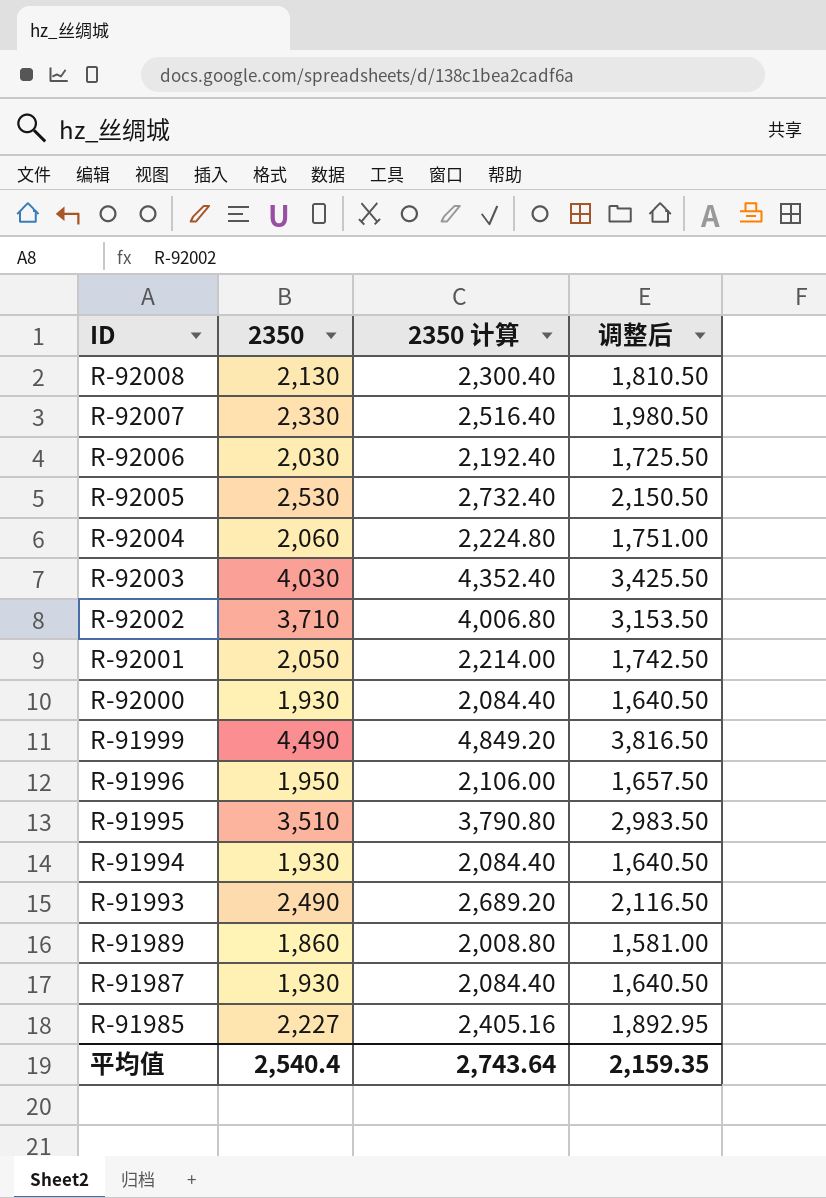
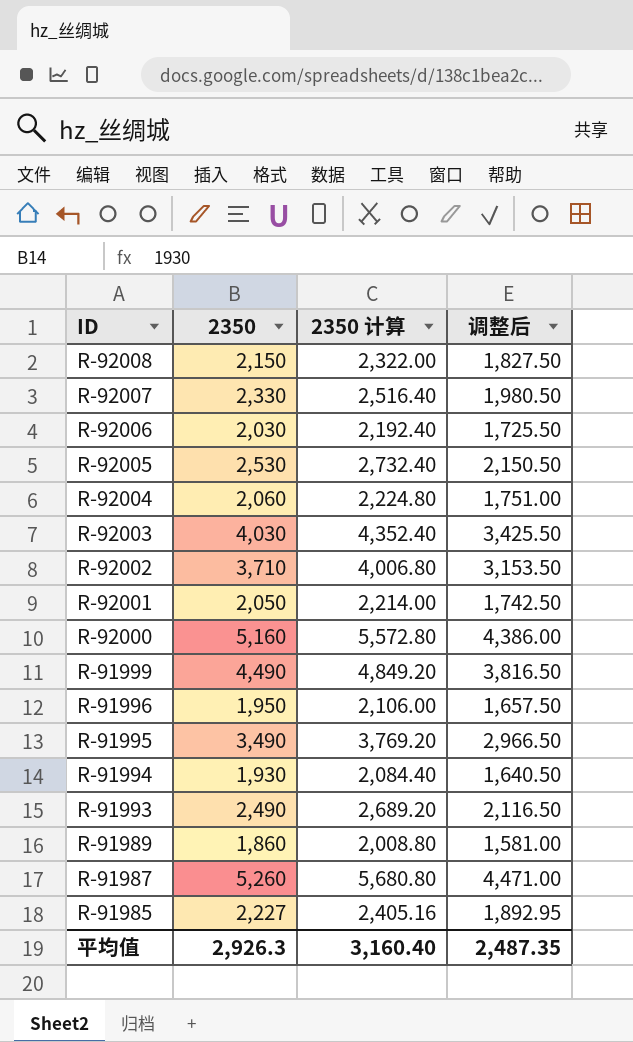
R-92008 | 2350: 2,130 -> 2,150
R-92008 | 2350 计算: 2,300.40 -> 2,322.00
R-92008 | 调整后: 1,810.50 -> 1,827.50
R-92000 | 2350: 1,930 -> 5,160
R-92000 | 2350 计算: 2,084.40 -> 5,572.80
R-92000 | 调整后: 1,640.50 -> 4,386.00
R-91995 | 2350: 3,510 -> 3,490
R-91995 | 2350 计算: 3,790.80 -> 3,769.20
R-91995 | 调整后: 2,983.50 -> 2,966.50
R-91987 | 2350: 1,930 -> 5,260
R-91987 | 2350 计算: 2,084.40 -> 5,680.80
R-91987 | 调整后: 1,640.50 -> 4,471.00
平均值 | 2350: 2,540.4 -> 2,926.3
平均值 | 2350 计算: 2,743.64 -> 3,160.40
平均值 | 调整后: 2,159.35 -> 2,487.35

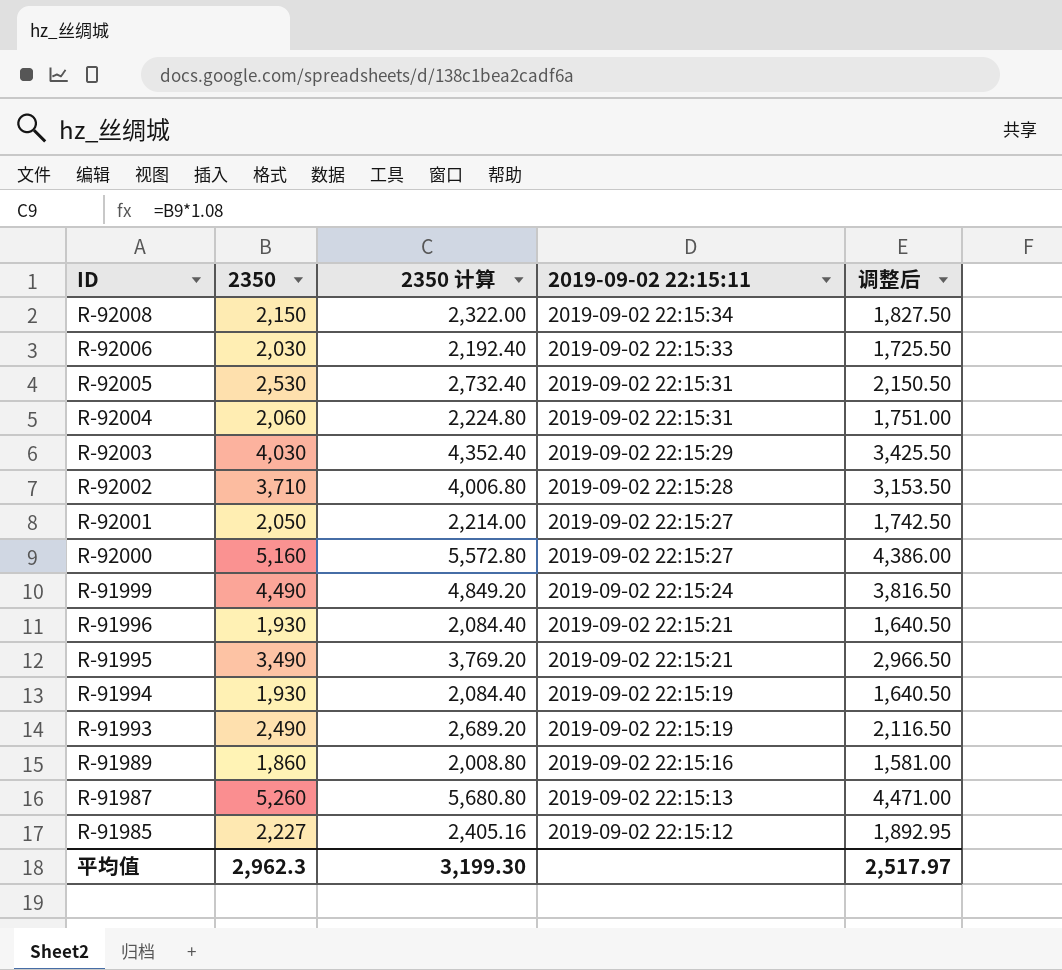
column 2019-09-02 22:15:11 | position: none -> 4
row R-92007: 2,330 | 2,516.40 | 1,980.50 -> none
R-91996 | 2350: 1,950 -> 1,930
R-91996 | 2350 计算: 2,106.00 -> 2,084.40
R-91996 | 调整后: 1,657.50 -> 1,640.50
平均值 | 2350: 2,926.3 -> 2,962.3
平均值 | 2350 计算: 3,160.40 -> 3,199.30
平均值 | 调整后: 2,487.35 -> 2,517.97

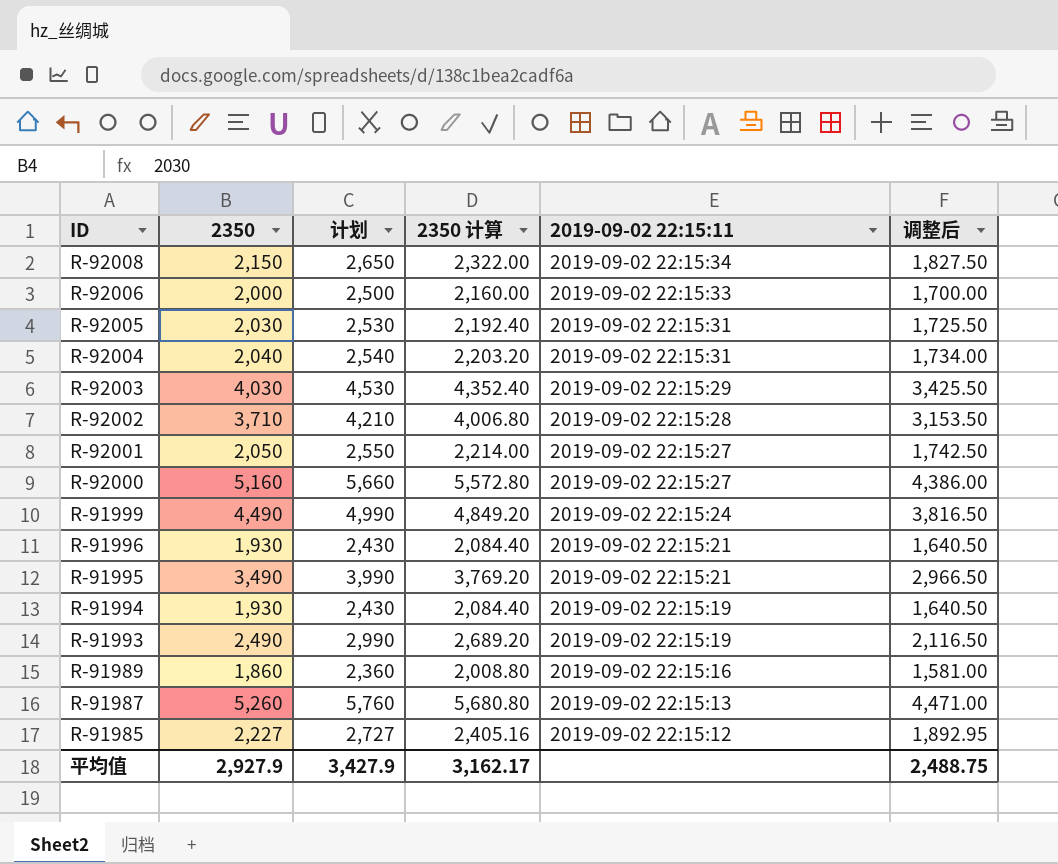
column 计划 | formula: none -> [2350] + 500
R-92006 | 2350: 2,030 -> 2,000
R-92006 | 2350 计算: 2,192.40 -> 2,160.00
R-92006 | 调整后: 1,725.50 -> 1,700.00
R-92005 | 2350: 2,530 -> 2,030
R-92005 | 2350 计算: 2,732.40 -> 2,192.40
R-92005 | 调整后: 2,150.50 -> 1,725.50
R-92004 | 2350: 2,060 -> 2,040
R-92004 | 2350 计算: 2,224.80 -> 2,203.20
R-92004 | 调整后: 1,751.00 -> 1,734.00
平均值 | 2350: 2,962.3 -> 2,927.9
平均值 | 2350 计算: 3,199.30 -> 3,162.17
平均值 | 调整后: 2,517.97 -> 2,488.75

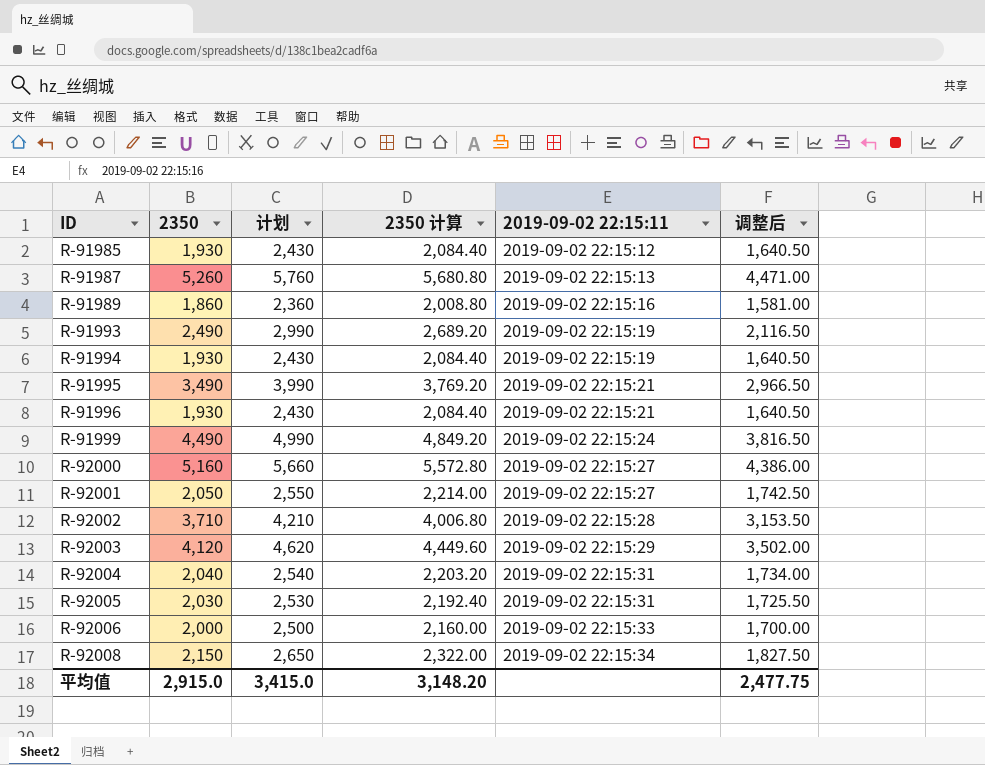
row order: ID descending -> ID ascending
R-91985 | 2350: 2,227 -> 1,930
R-91985 | 计划: 2,727 -> 2,430
R-91985 | 2350 计算: 2,405.16 -> 2,084.40
R-91985 | 调整后: 1,892.95 -> 1,640.50
R-92003 | 2350: 4,030 -> 4,120
R-92003 | 计划: 4,530 -> 4,620
R-92003 | 2350 计算: 4,352.40 -> 4,449.60
R-92003 | 调整后: 3,425.50 -> 3,502.00
平均值 | 2350: 2,927.9 -> 2,915.0
平均值 | 计划: 3,427.9 -> 3,415.0
平均值 | 2350 计算: 3,162.17 -> 3,148.20
平均值 | 调整后: 2,488.75 -> 2,477.75

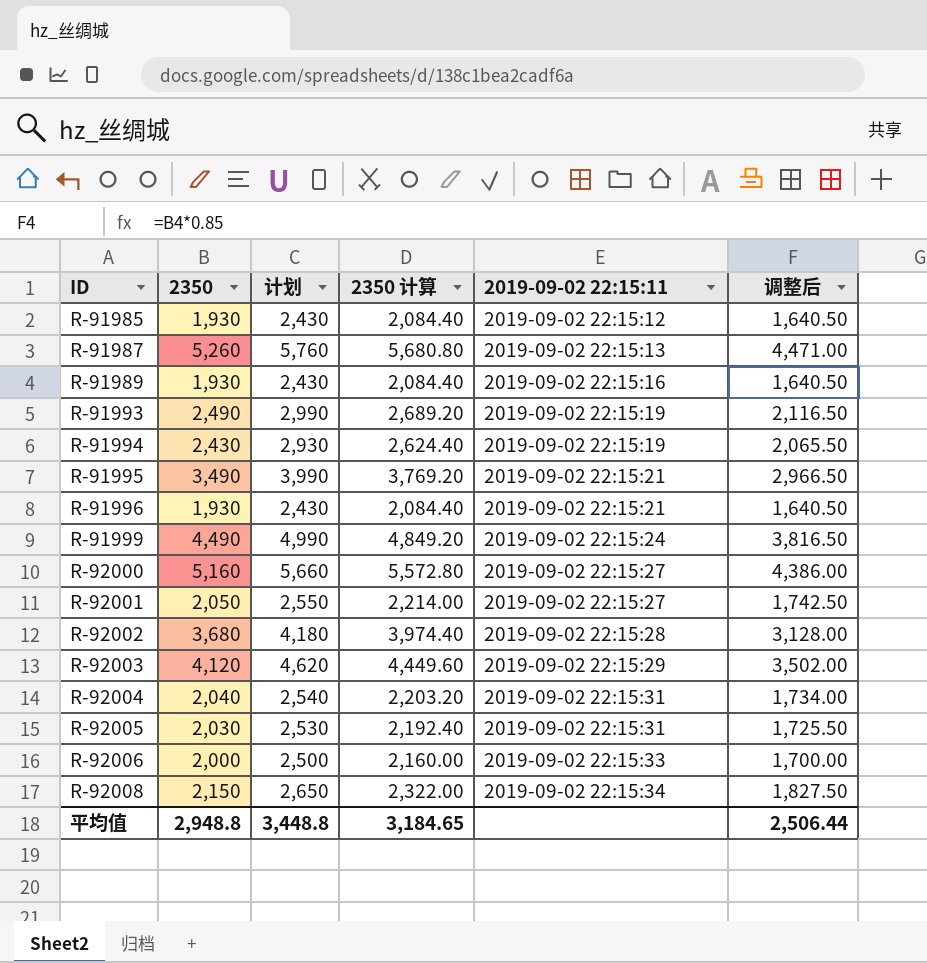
R-91989 | 2350: 1,860 -> 1,930
R-91989 | 计划: 2,360 -> 2,430
R-91989 | 2350 计算: 2,008.80 -> 2,084.40
R-91989 | 调整后: 1,581.00 -> 1,640.50
R-91994 | 2350: 1,930 -> 2,430
R-91994 | 计划: 2,430 -> 2,930
R-91994 | 2350 计算: 2,084.40 -> 2,624.40
R-91994 | 调整后: 1,640.50 -> 2,065.50
R-92002 | 2350: 3,710 -> 3,680
R-92002 | 计划: 4,210 -> 4,180
R-92002 | 2350 计算: 4,006.80 -> 3,974.40
R-92002 | 调整后: 3,153.50 -> 3,128.00
平均值 | 2350: 2,915.0 -> 2,948.8
平均值 | 计划: 3,415.0 -> 3,448.8
平均值 | 2350 计算: 3,148.20 -> 3,184.65
平均值 | 调整后: 2,477.75 -> 2,506.44

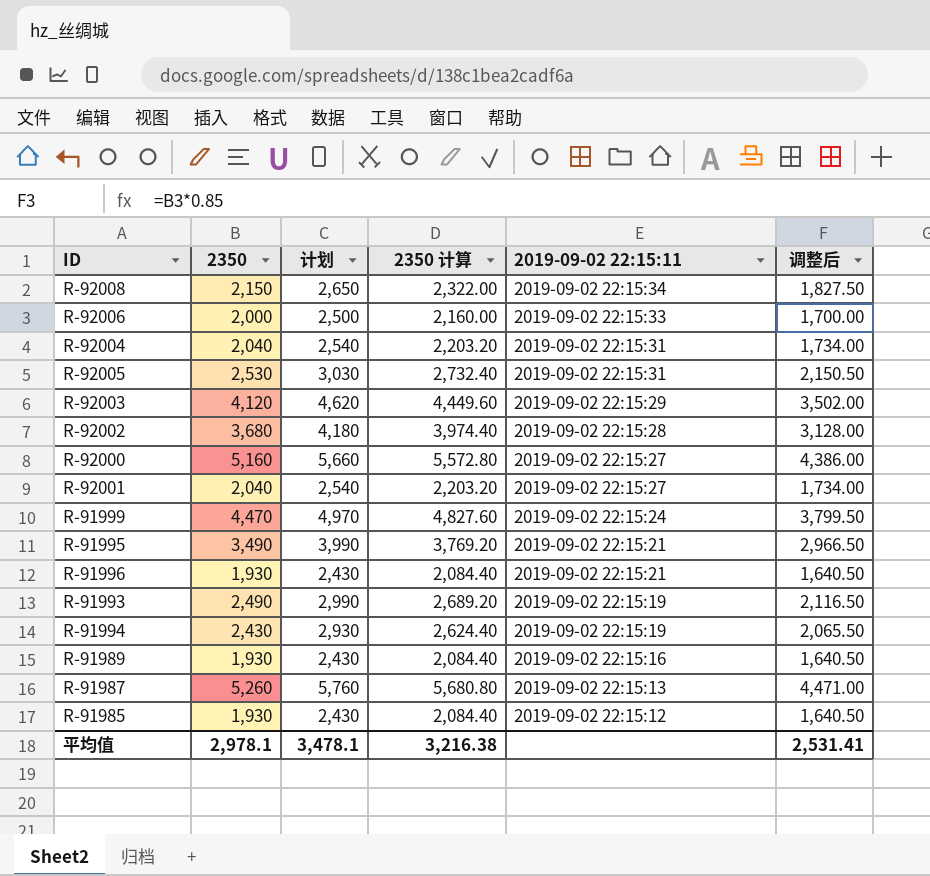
row order: ID ascending -> 2019-09-02 22:15:11 descending
R-92005 | 2350: 2,030 -> 2,530
R-92005 | 计划: 2,530 -> 3,030
R-92005 | 2350 计算: 2,192.40 -> 2,732.40
R-92005 | 调整后: 1,725.50 -> 2,150.50
R-92001 | 2350: 2,050 -> 2,040
R-92001 | 计划: 2,550 -> 2,540
R-92001 | 2350 计算: 2,214.00 -> 2,203.20
R-92001 | 调整后: 1,742.50 -> 1,734.00
R-91999 | 2350: 4,490 -> 4,470
R-91999 | 计划: 4,990 -> 4,970
R-91999 | 2350 计算: 4,849.20 -> 4,827.60
R-91999 | 调整后: 3,816.50 -> 3,799.50
平均值 | 2350: 2,948.8 -> 2,978.1
平均值 | 计划: 3,448.8 -> 3,478.1
平均值 | 2350 计算: 3,184.65 -> 3,216.38
平均值 | 调整后: 2,506.44 -> 2,531.41

